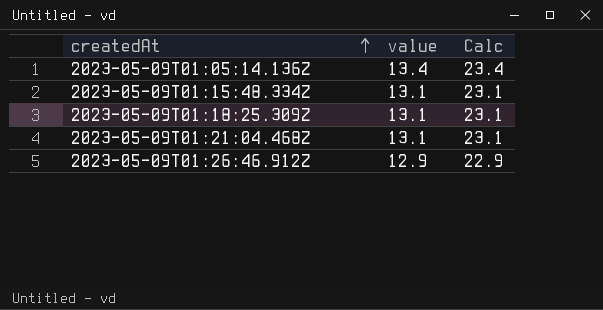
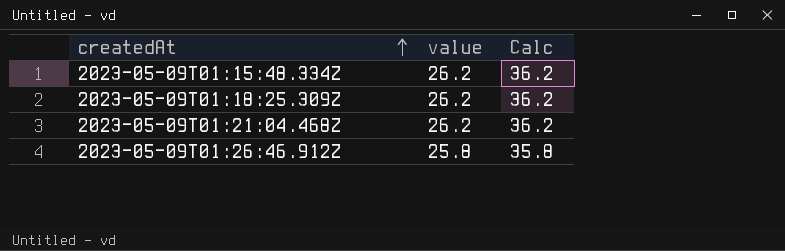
row 2023-05-09T01:05:14.136Z: 13.4 | 23.4 -> none
2023-05-09T01:15:48.334Z | value: 13.1 -> 26.2
2023-05-09T01:15:48.334Z | Calc: 23.1 -> 36.2
2023-05-09T01:18:25.309Z | value: 13.1 -> 26.2
2023-05-09T01:18:25.309Z | Calc: 23.1 -> 36.2
2023-05-09T01:21:04.468Z | value: 13.1 -> 26.2
2023-05-09T01:21:04.468Z | Calc: 23.1 -> 36.2
2023-05-09T01:26:46.912Z | value: 12.9 -> 25.8
2023-05-09T01:26:46.912Z | Calc: 22.9 -> 35.8

